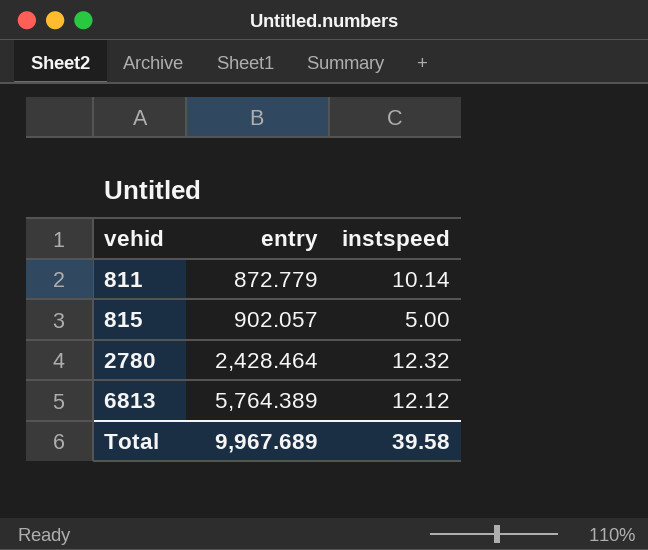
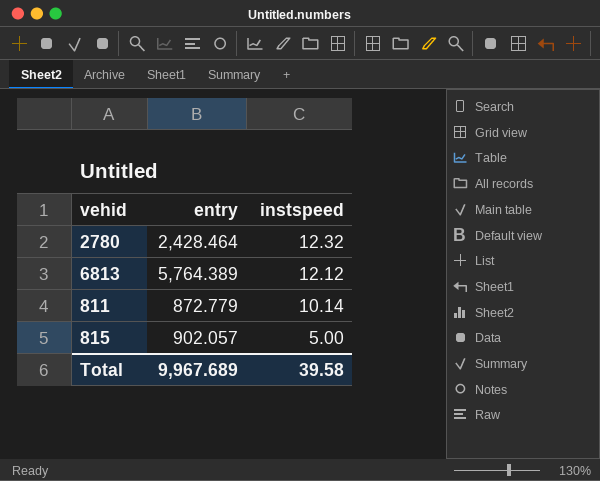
row order: vehid ascending -> instspeed descending

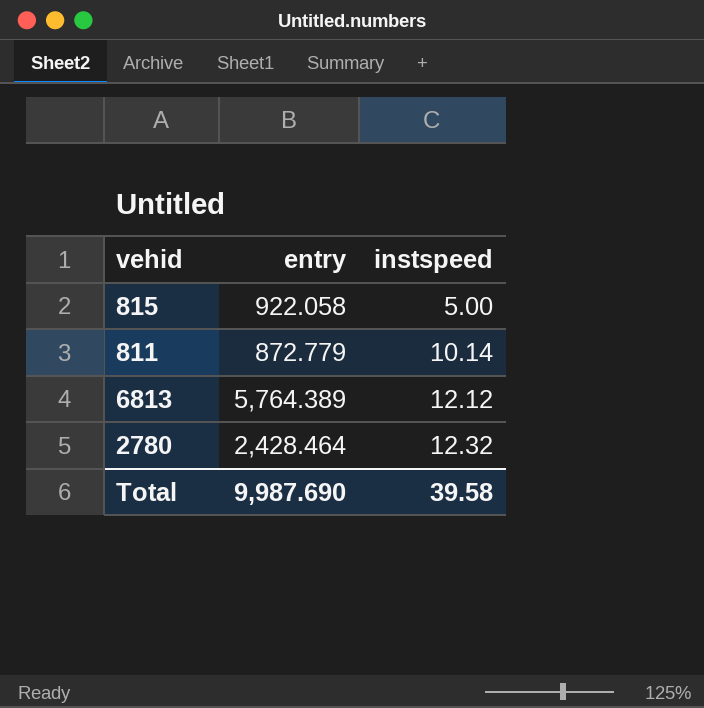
row order: instspeed descending -> instspeed ascending
815 | entry: 902.057 -> 922.058
Total | entry: 9,967.689 -> 9,987.690

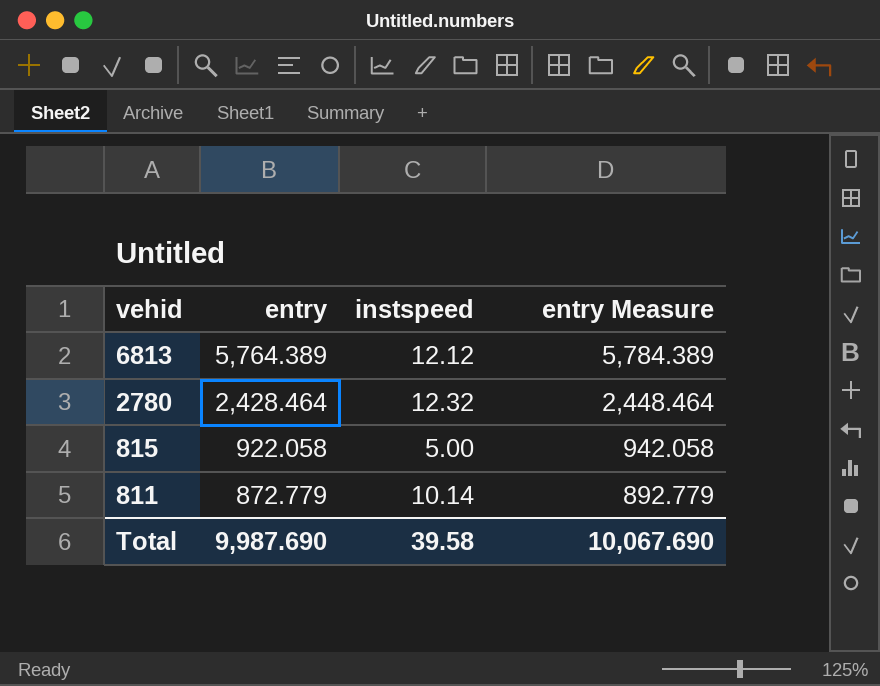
row order: instspeed ascending -> vehid descending
column entry Measure | formula: none -> [entry] + 20

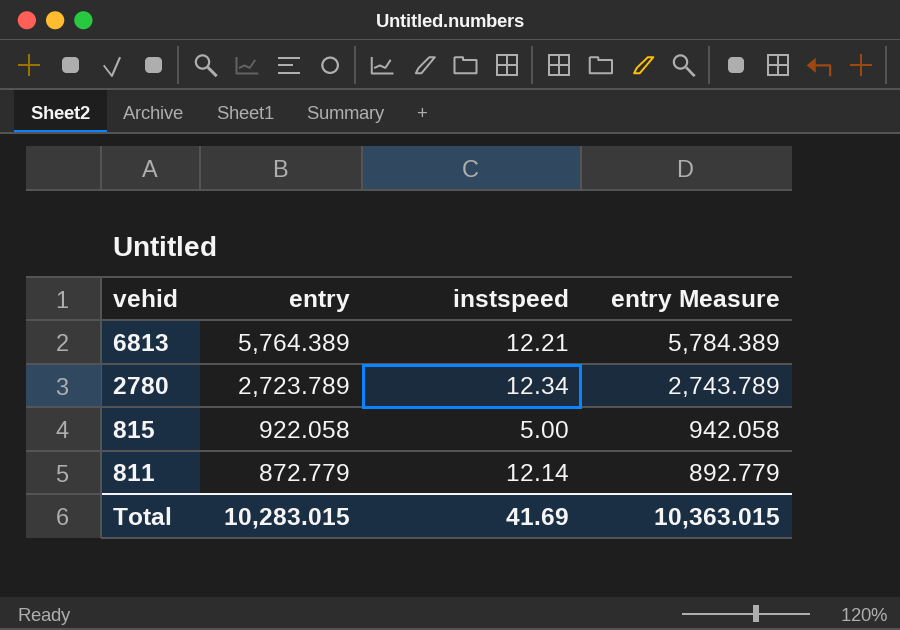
6813 | instspeed: 12.12 -> 12.21
2780 | entry: 2,428.464 -> 2,723.789
2780 | instspeed: 12.32 -> 12.34
2780 | entry Measure: 2,448.464 -> 2,743.789
811 | instspeed: 10.14 -> 12.14
Total | entry: 9,987.690 -> 10,283.015
Total | instspeed: 39.58 -> 41.69
Total | entry Measure: 10,067.690 -> 10,363.015

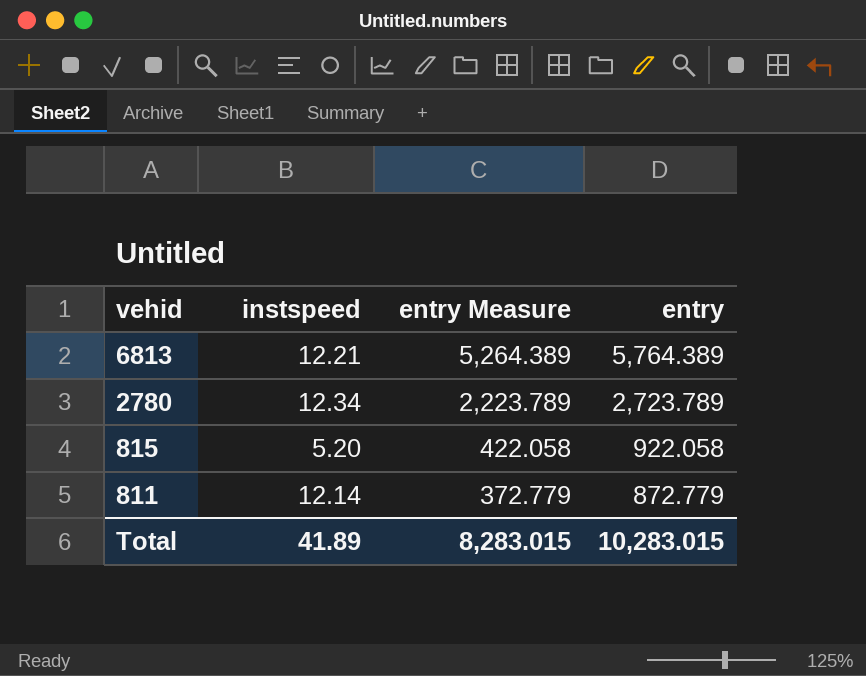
column entry Measure | formula: [entry] + 20 -> [entry] - 500
column entry | position: 2 -> 4
815 | instspeed: 5.00 -> 5.20
Total | instspeed: 41.69 -> 41.89
Total | entry Measure: 10,363.015 -> 8,283.015

